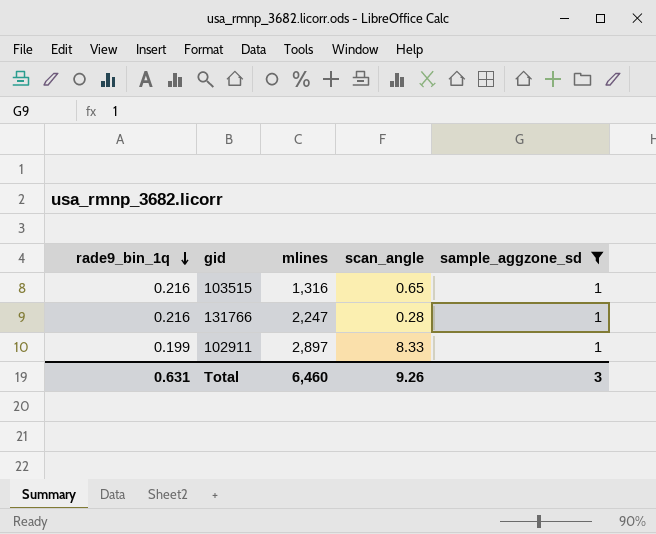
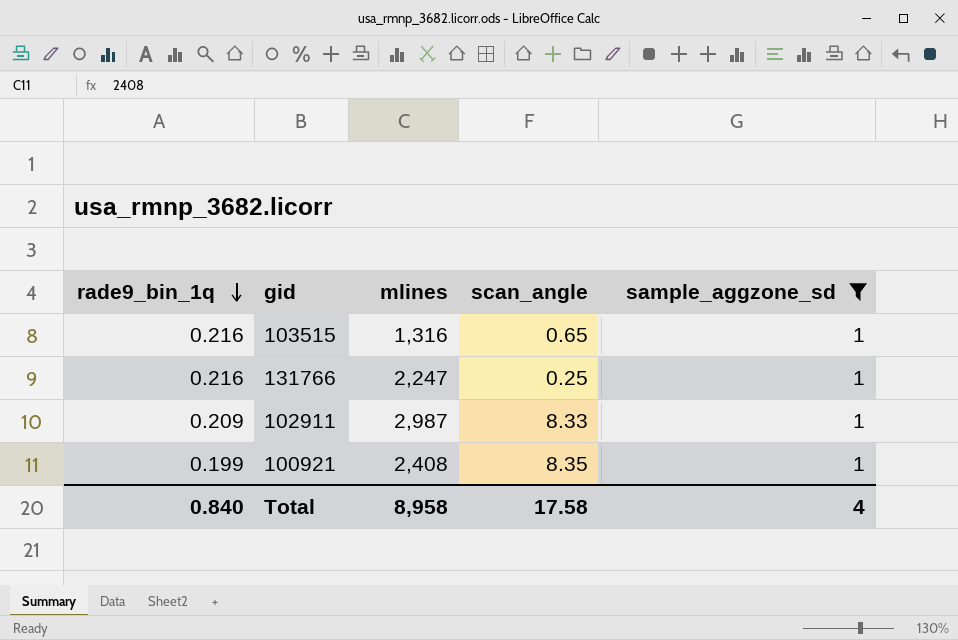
131766 | scan_angle: 0.28 -> 0.25
102911 | rade9_bin_1q: 0.199 -> 0.209
102911 | mlines: 2,897 -> 2,987
row 100921: none -> 0.199 | 2,408 | 8.35 | 1
Total | rade9_bin_1q: 0.631 -> 0.840
Total | mlines: 6,460 -> 8,958
Total | scan_angle: 9.26 -> 17.58
Total | sample_aggzone_sd: 3 -> 4

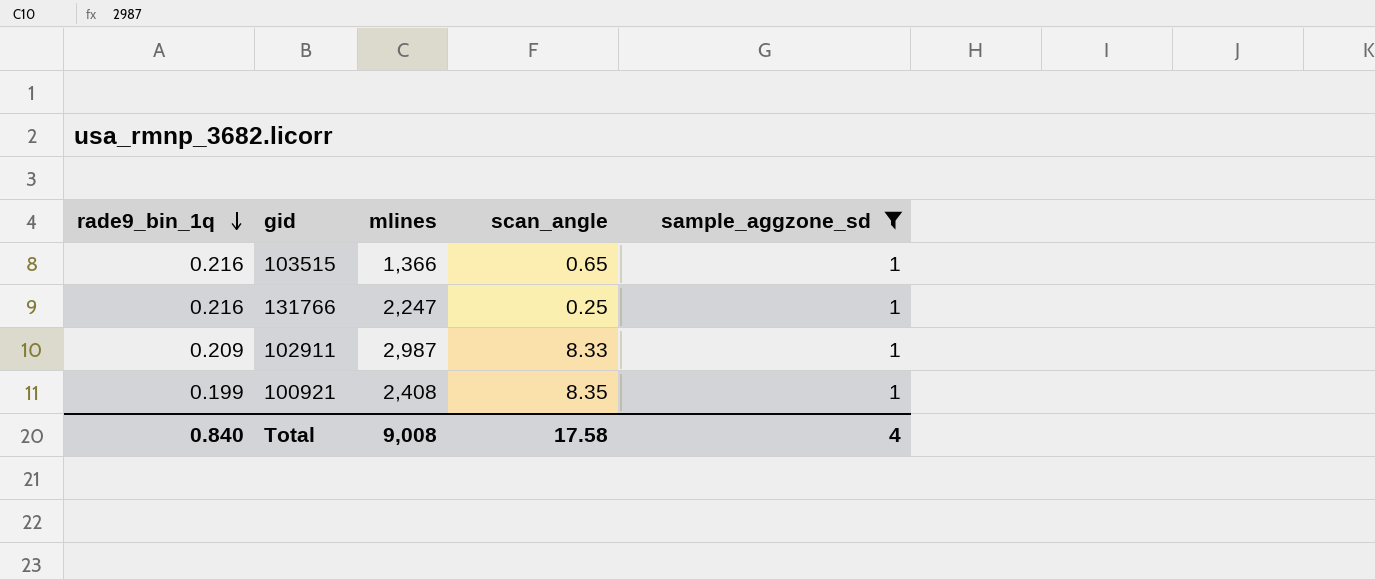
103515 | mlines: 1,316 -> 1,366
Total | mlines: 8,958 -> 9,008

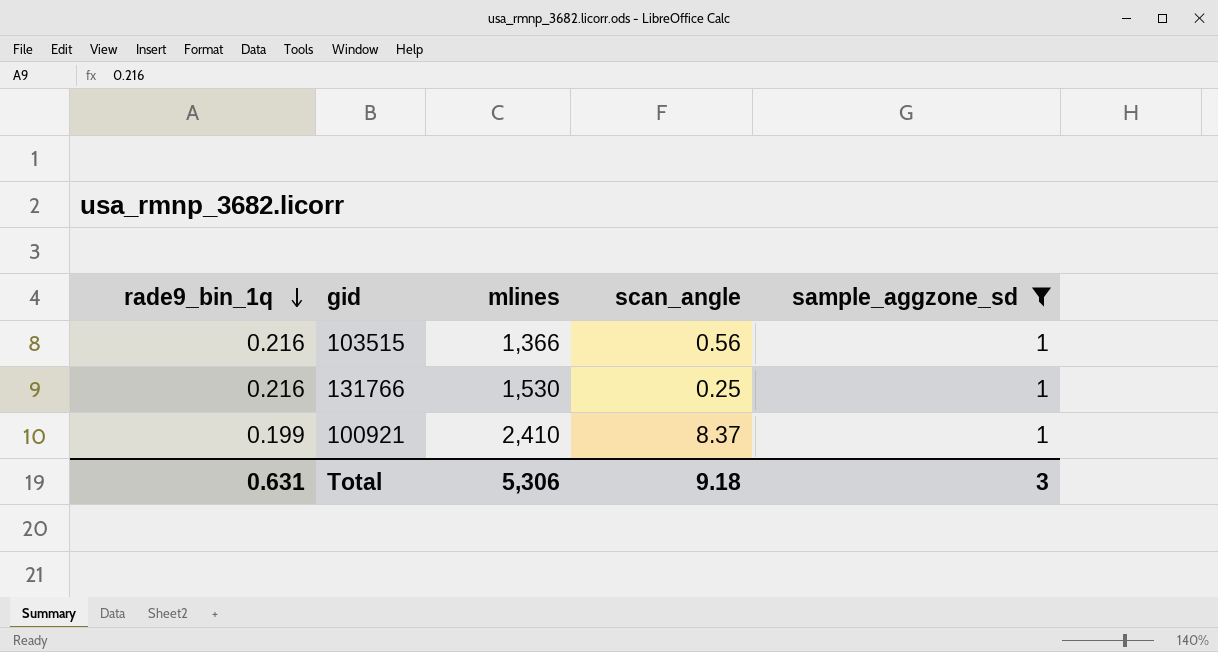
row 102911: 0.209 | 2,987 | 8.33 | 1 -> none
103515 | scan_angle: 0.65 -> 0.56
131766 | mlines: 2,247 -> 1,530
100921 | mlines: 2,408 -> 2,410
100921 | scan_angle: 8.35 -> 8.37
Total | rade9_bin_1q: 0.840 -> 0.631
Total | mlines: 9,008 -> 5,306
Total | scan_angle: 17.58 -> 9.18
Total | sample_aggzone_sd: 4 -> 3

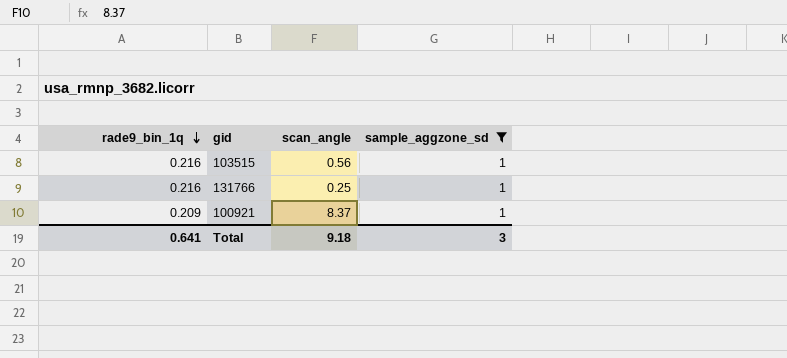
column mlines | position: 3 -> none
100921 | rade9_bin_1q: 0.199 -> 0.209
Total | rade9_bin_1q: 0.631 -> 0.641

